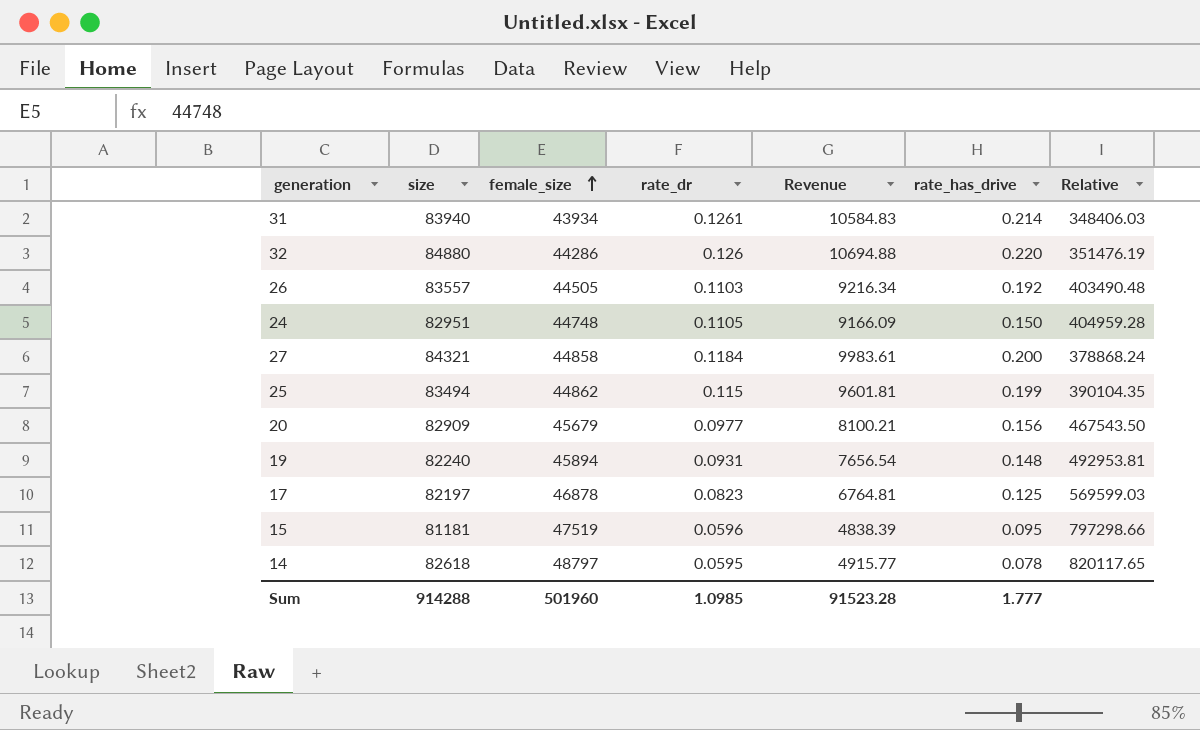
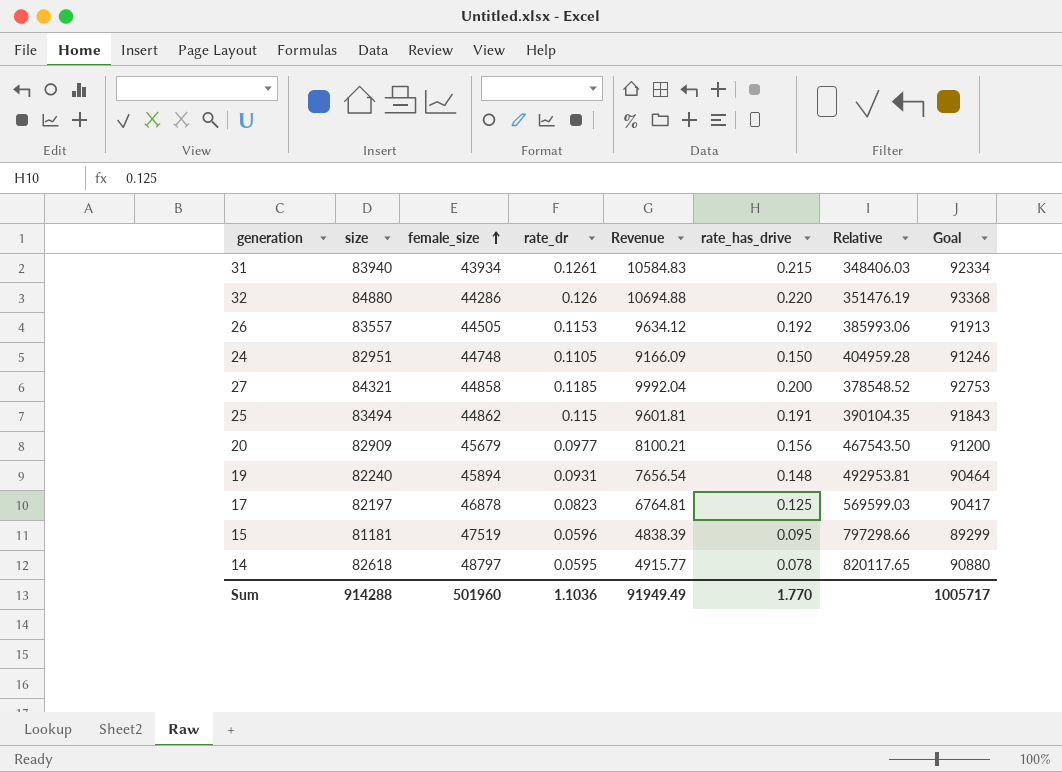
column Goal | formula: none -> [size] * 1.1
31 | rate_has_drive: 0.214 -> 0.215
26 | rate_dr: 0.1103 -> 0.1153
26 | Revenue: 9216.34 -> 9634.12
26 | Relative: 403490.48 -> 385993.06
27 | rate_dr: 0.1184 -> 0.1185
27 | Revenue: 9983.61 -> 9992.04
27 | Relative: 378868.24 -> 378548.52
25 | rate_has_drive: 0.199 -> 0.191
Sum | rate_dr: 1.0985 -> 1.1036
Sum | Revenue: 91523.28 -> 91949.49
Sum | rate_has_drive: 1.777 -> 1.770

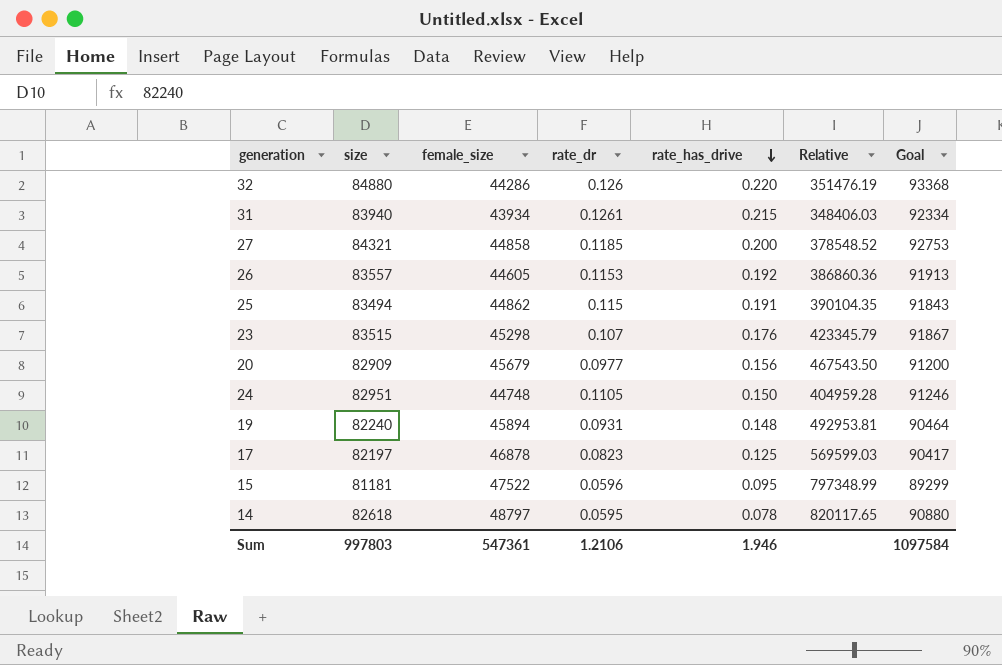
row order: female_size ascending -> rate_has_drive descending
column Revenue | formula: [size] * [rate_dr] -> none
26 | female_size: 44505 -> 44605
26 | Relative: 385993.06 -> 386860.36
row 23: none -> 83515 | 45298 | 0.107 | 0.176 | 423345.79 | 91867
15 | female_size: 47519 -> 47522
15 | Relative: 797298.66 -> 797348.99
Sum | size: 914288 -> 997803
Sum | female_size: 501960 -> 547361
Sum | rate_dr: 1.1036 -> 1.2106
Sum | rate_has_drive: 1.770 -> 1.946
Sum | Goal: 1005717 -> 1097584

